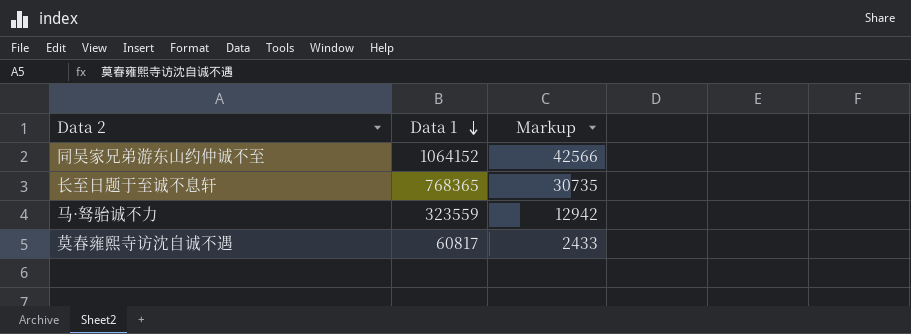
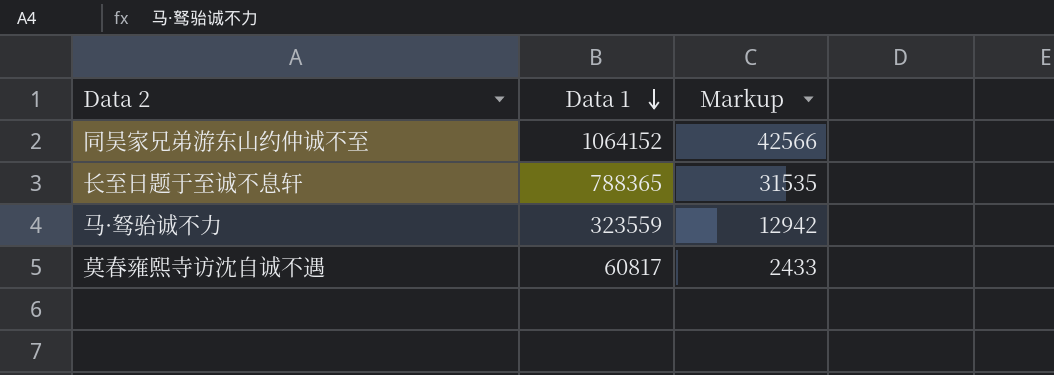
长至日题于至诚不息轩 | Data 1: 768365 -> 788365
长至日题于至诚不息轩 | Markup: 30735 -> 31535

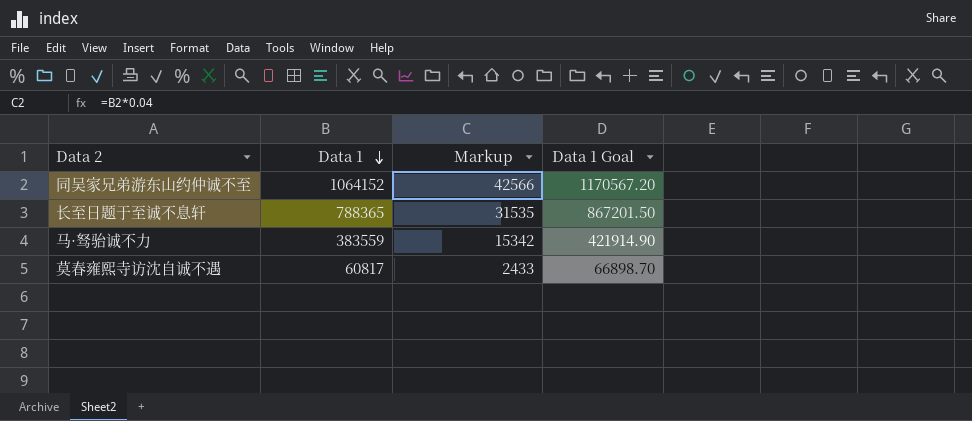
column Data 1 Goal | formula: none -> [Data 1] * 1.1
马·驽骀诚不力 | Data 1: 323559 -> 383559
马·驽骀诚不力 | Markup: 12942 -> 15342

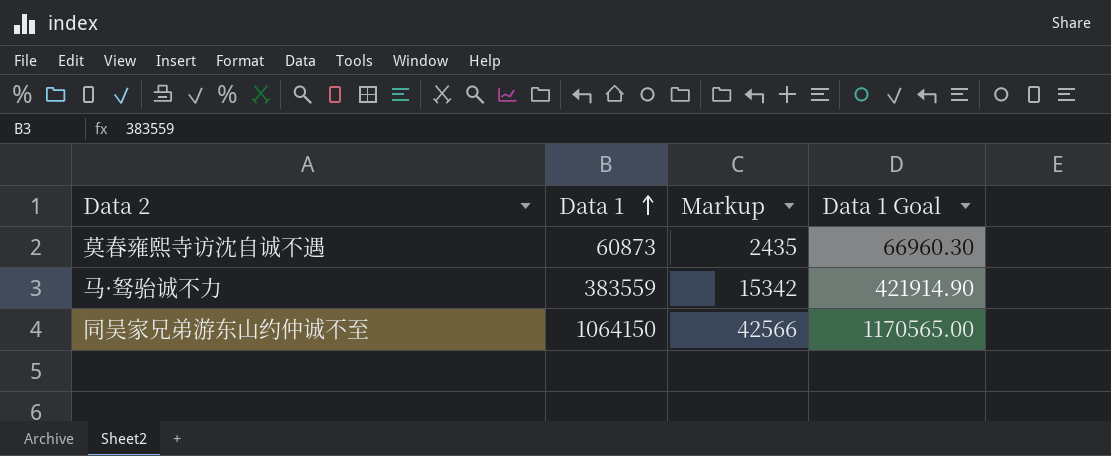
row order: Data 1 descending -> Data 1 ascending
row 长至日题于至诚不息轩: 788365 | 31535 | 867201.50 -> none
莫春雍熙寺访沈自诚不遇 | Data 1: 60817 -> 60873
莫春雍熙寺访沈自诚不遇 | Markup: 2433 -> 2435
莫春雍熙寺访沈自诚不遇 | Data 1 Goal: 66898.70 -> 66960.30
同吴家兄弟游东山约仲诚不至 | Data 1: 1064152 -> 1064150
同吴家兄弟游东山约仲诚不至 | Data 1 Goal: 1170567.20 -> 1170565.00

